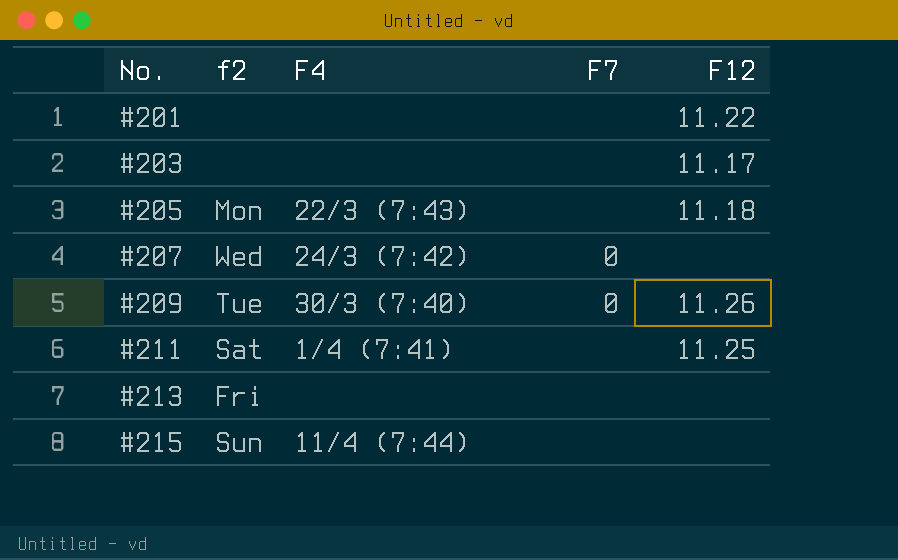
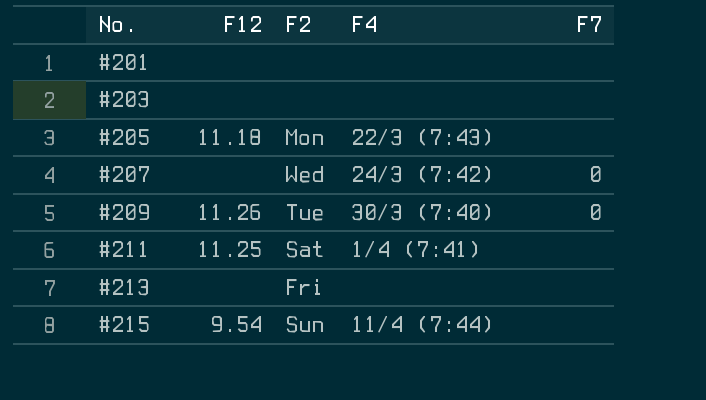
column F12 | position: 5 -> 2
column name: f2 -> F2
#201 | F12: 11.22 -> none
#203 | F12: 11.17 -> none
#215 | F12: none -> 9.54

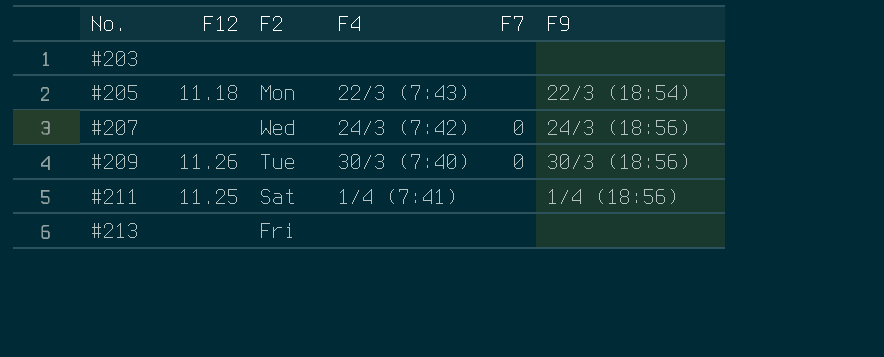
column F9 | position: none -> 6
row #201: none | none | none | none -> none
row #215: 9.54 | Sun | 11/4 (7:44) | none -> none

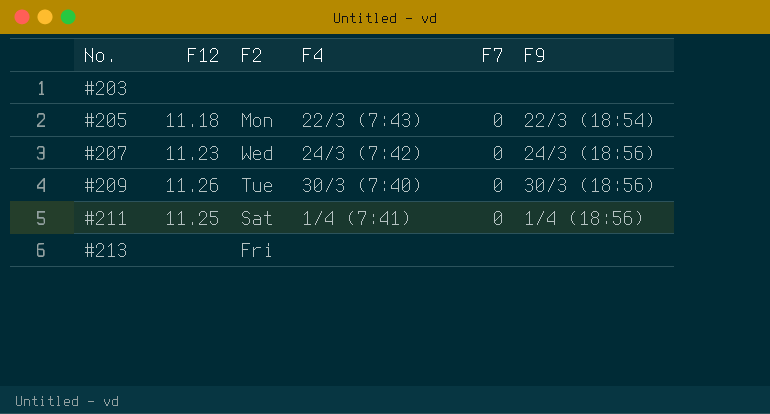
#205 | F7: none -> 0
#207 | F12: none -> 11.23
#211 | F7: none -> 0

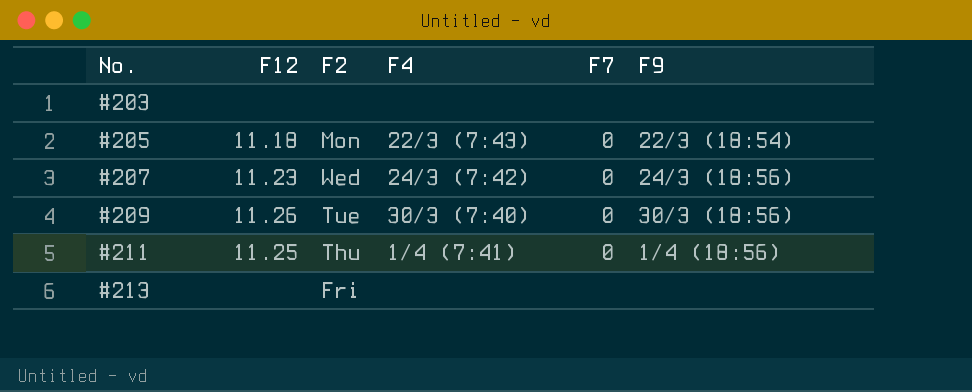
#211 | F2: Sat -> Thu

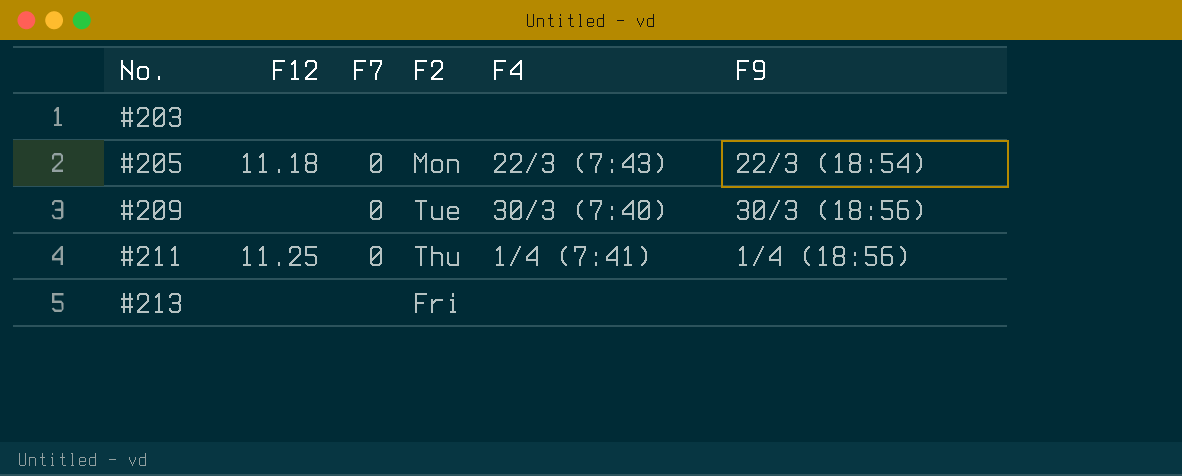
column F7 | position: 5 -> 3
row #207: 11.23 | Wed | 24/3 (7:42) | 0 | 24/3 (18:56) -> none
#209 | F12: 11.26 -> none

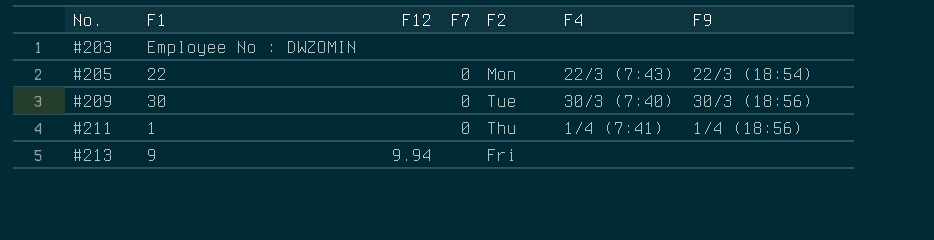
column F1 | position: none -> 2
#205 | F12: 11.18 -> none
#211 | F12: 11.25 -> none
#213 | F12: none -> 9.94

